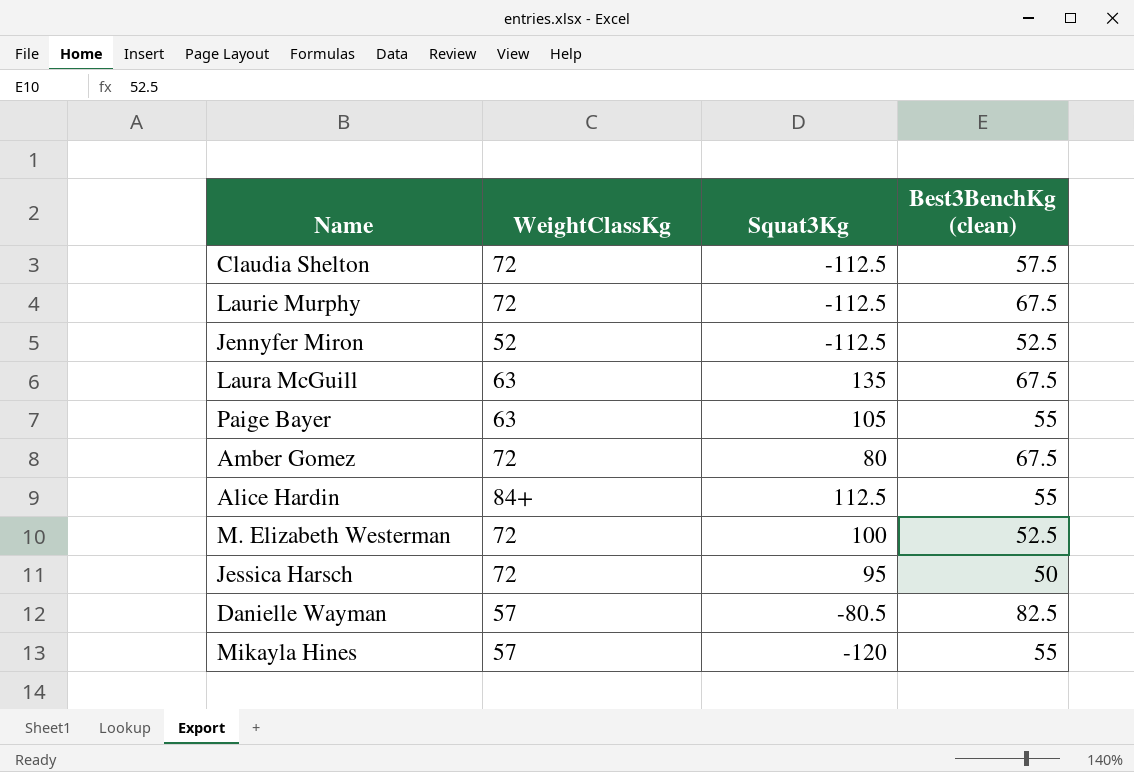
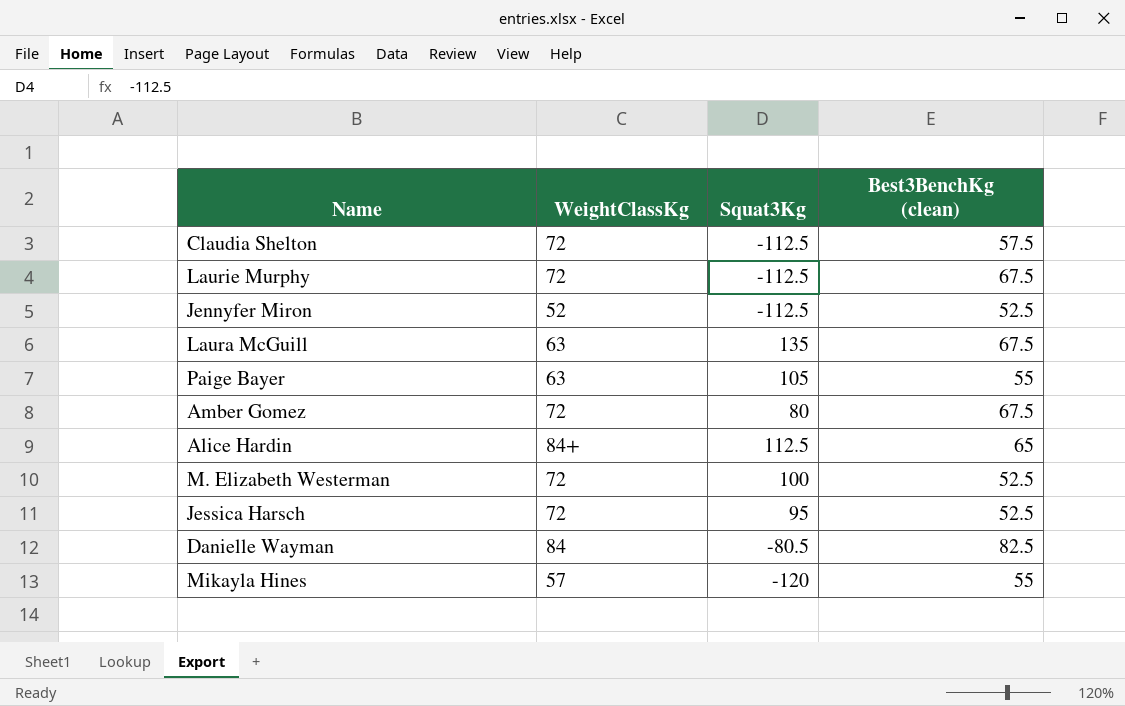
Alice Hardin | Best3BenchKg (clean): 55 -> 65
Jessica Harsch | Best3BenchKg (clean): 50 -> 52.5
Danielle Wayman | WeightClassKg: 57 -> 84

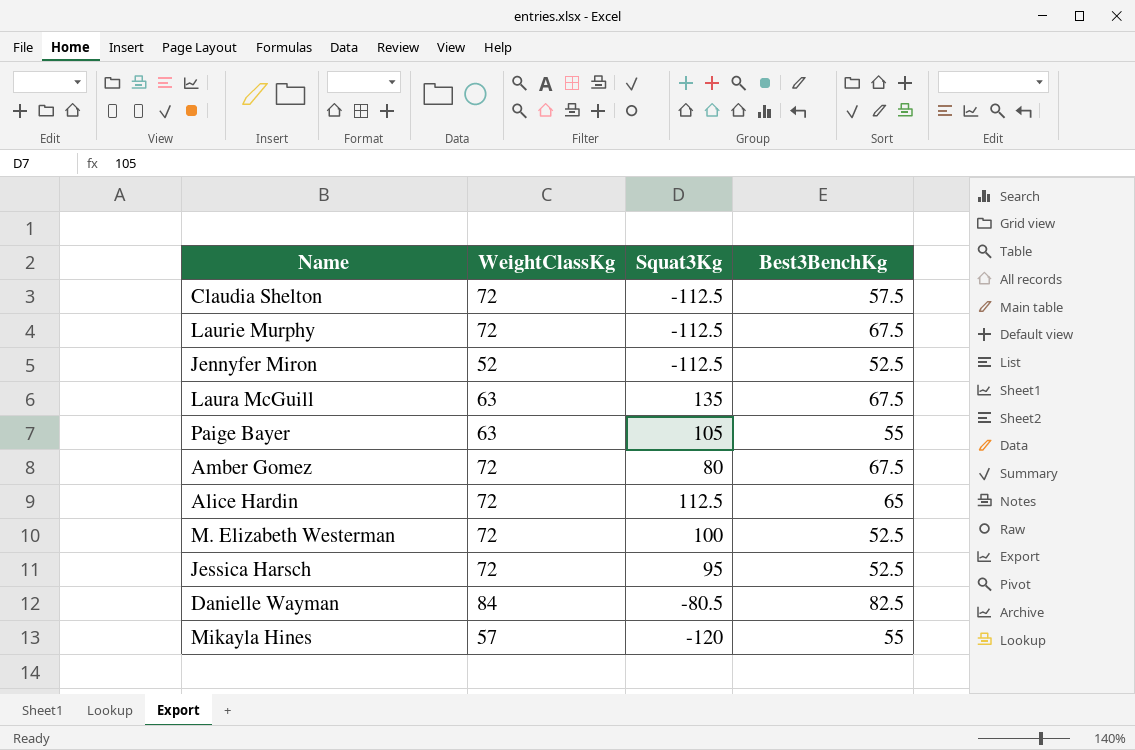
column name: Best3BenchKg (clean) -> Best3BenchKg
Alice Hardin | WeightClassKg: 84+ -> 72

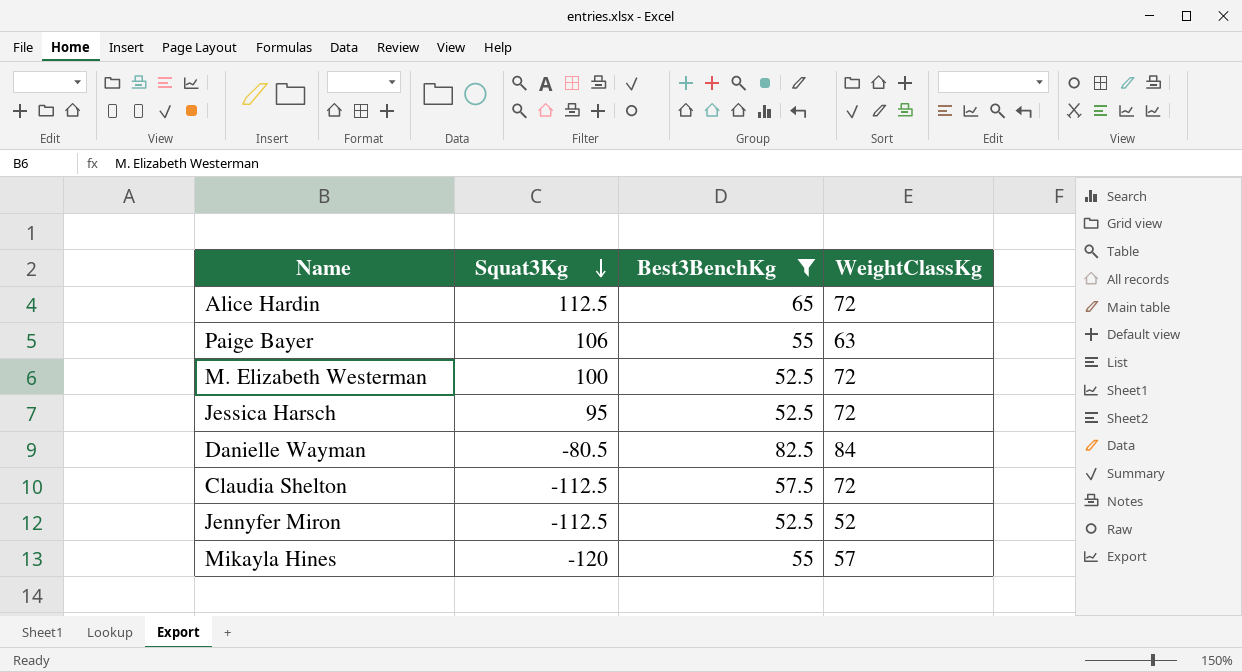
filter: none -> Best3BenchKg != 67.5
row order: none -> Squat3Kg descending
column WeightClassKg | position: 2 -> 4
Paige Bayer | Squat3Kg: 105 -> 106

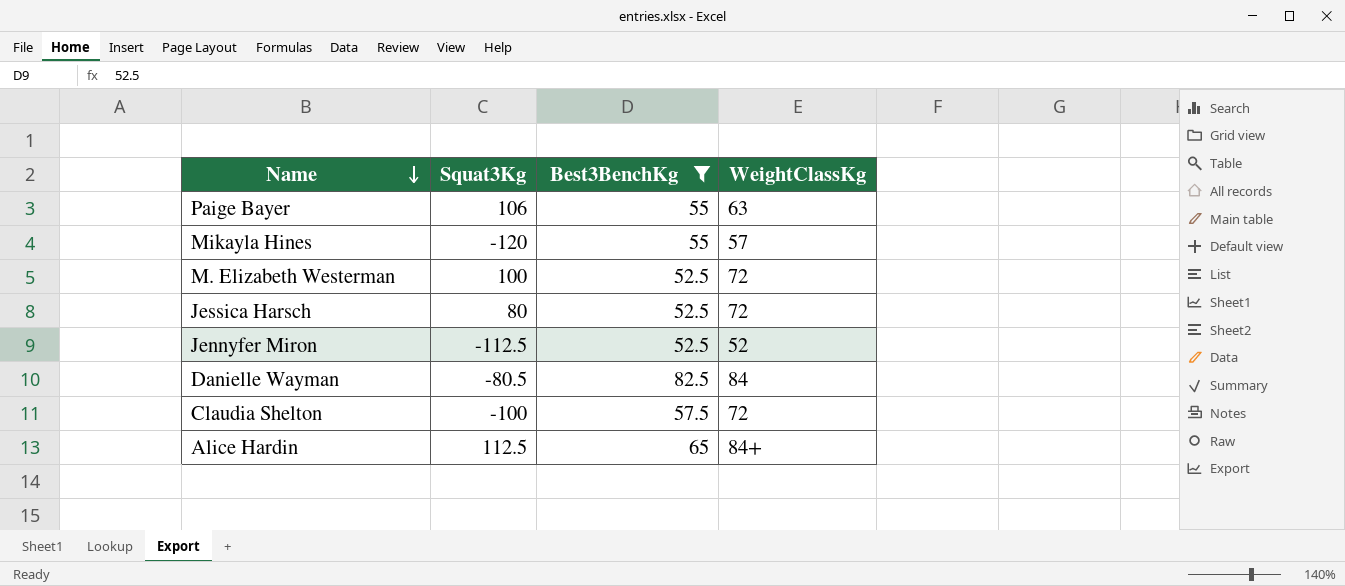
row order: Squat3Kg descending -> Name descending
Jessica Harsch | Squat3Kg: 95 -> 80
Claudia Shelton | Squat3Kg: -112.5 -> -100
Alice Hardin | WeightClassKg: 72 -> 84+

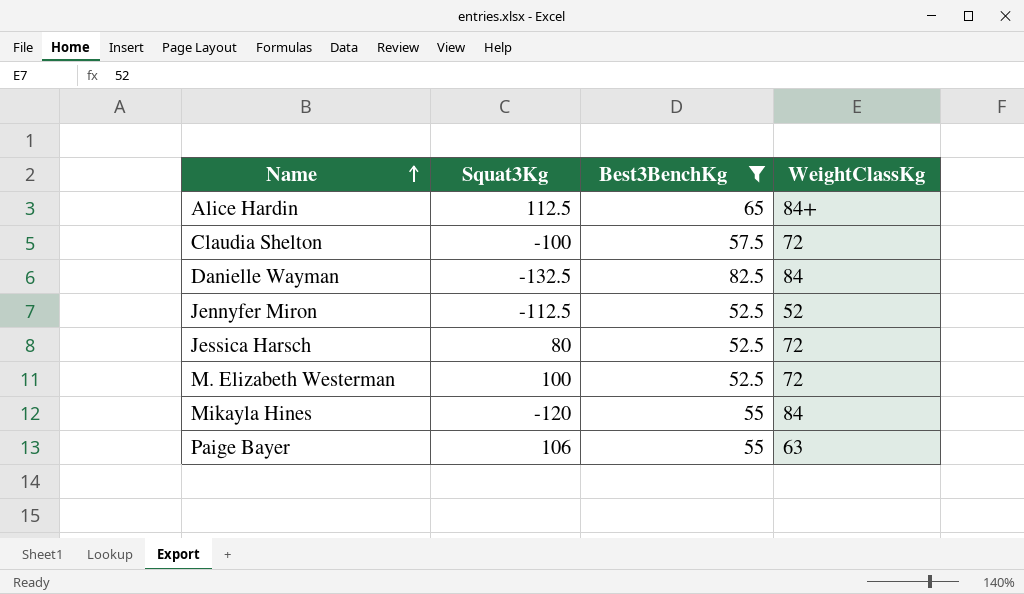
row order: Name descending -> Name ascending
Danielle Wayman | Squat3Kg: -80.5 -> -132.5
Mikayla Hines | WeightClassKg: 57 -> 84

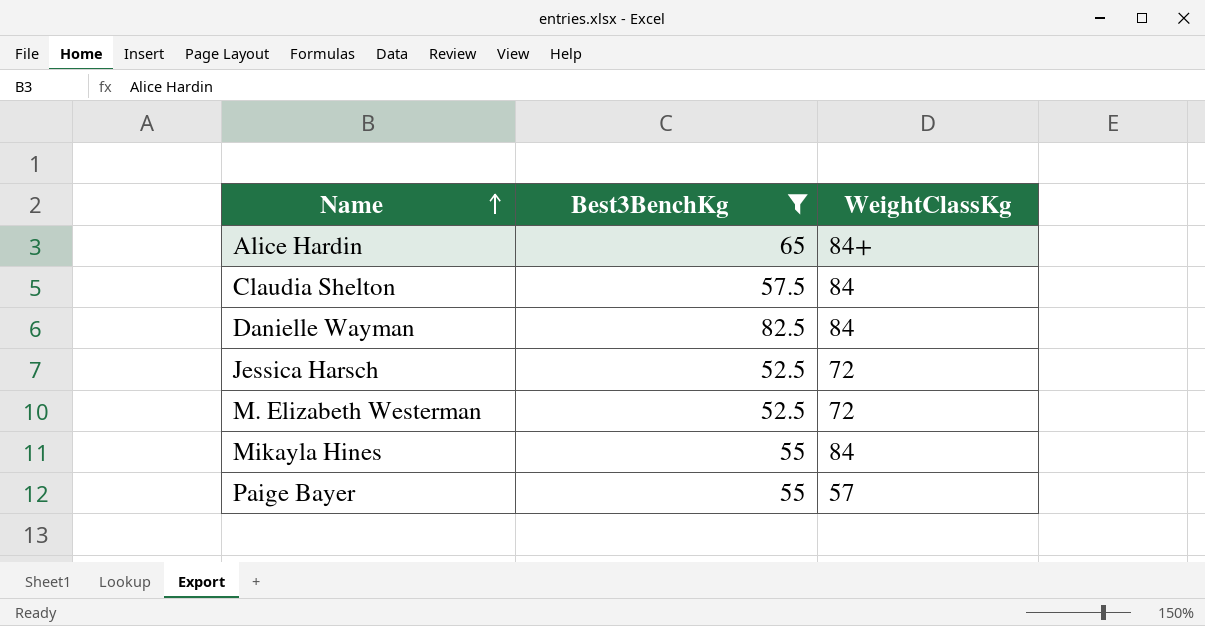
column Squat3Kg | position: 2 -> none
row Jennyfer Miron: -112.5 | 52.5 | 52 -> none
Claudia Shelton | WeightClassKg: 72 -> 84
Paige Bayer | WeightClassKg: 63 -> 57

